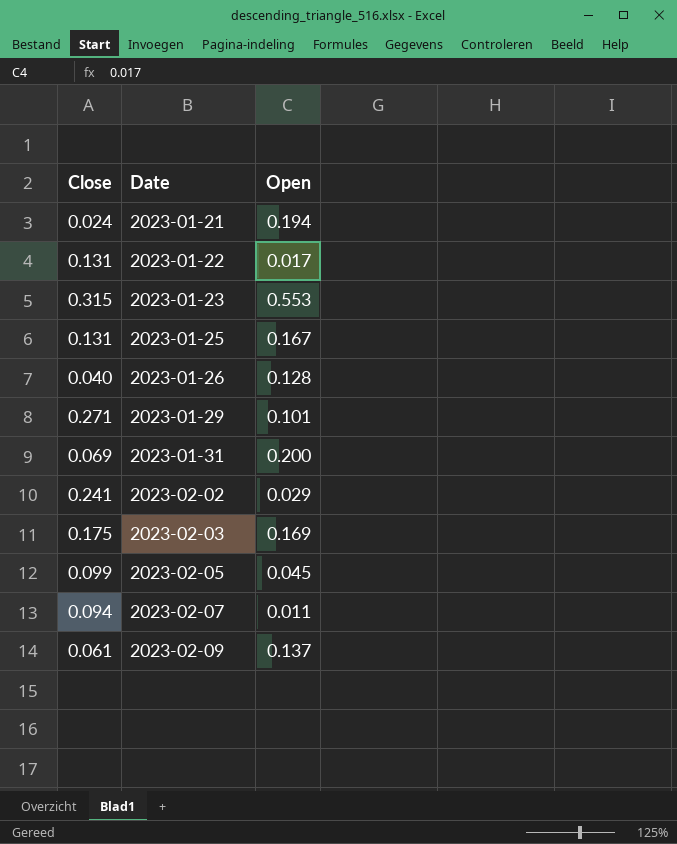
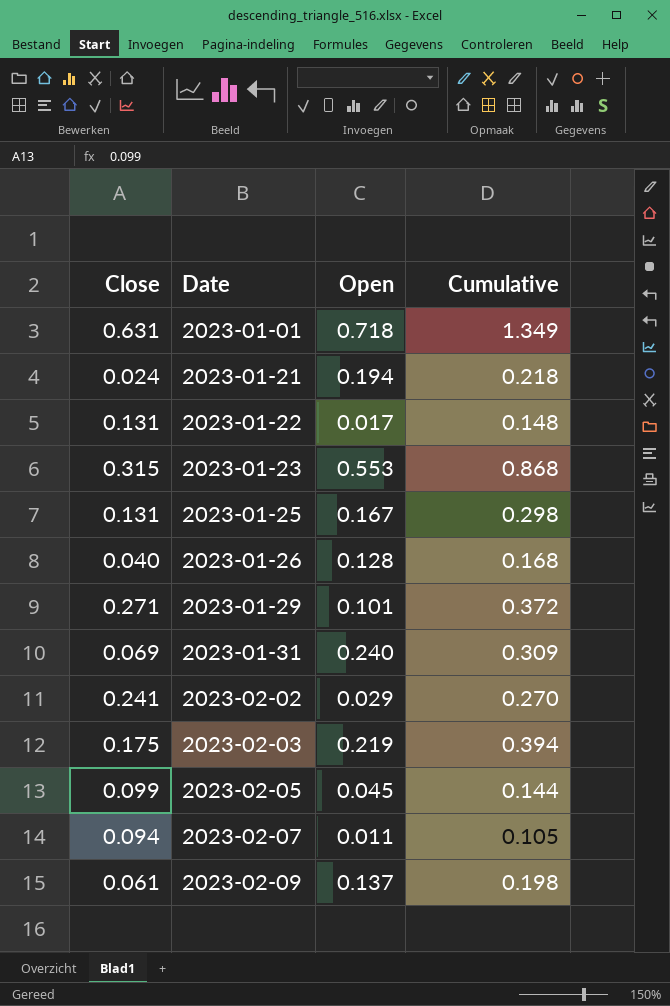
column Cumulative | formula: none -> [Close] + [Open]
row 2023-01-01: none -> 0.631 | 0.718 | 1.349
2023-01-31 | Open: 0.200 -> 0.240
2023-02-03 | Open: 0.169 -> 0.219

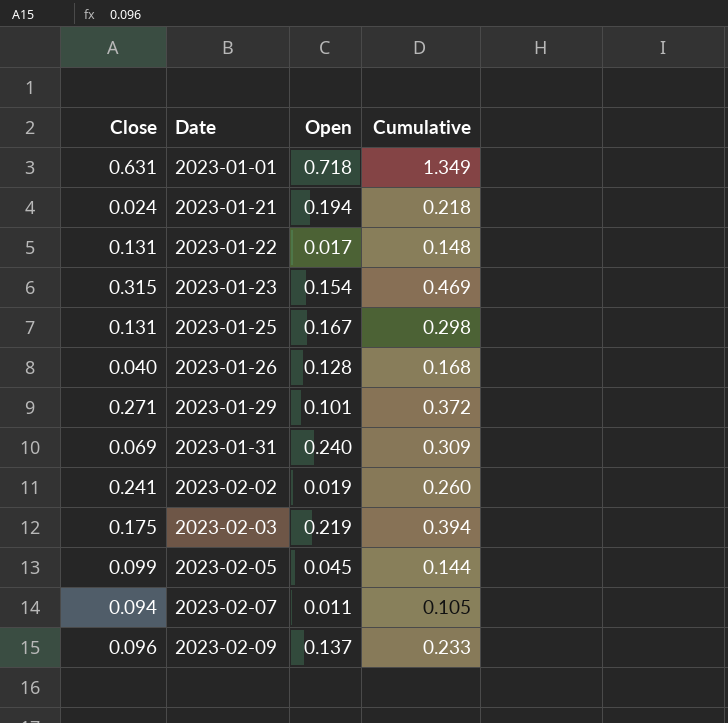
2023-01-23 | Open: 0.553 -> 0.154
2023-01-23 | Cumulative: 0.868 -> 0.469
2023-02-02 | Open: 0.029 -> 0.019
2023-02-02 | Cumulative: 0.270 -> 0.260
2023-02-09 | Close: 0.061 -> 0.096
2023-02-09 | Cumulative: 0.198 -> 0.233

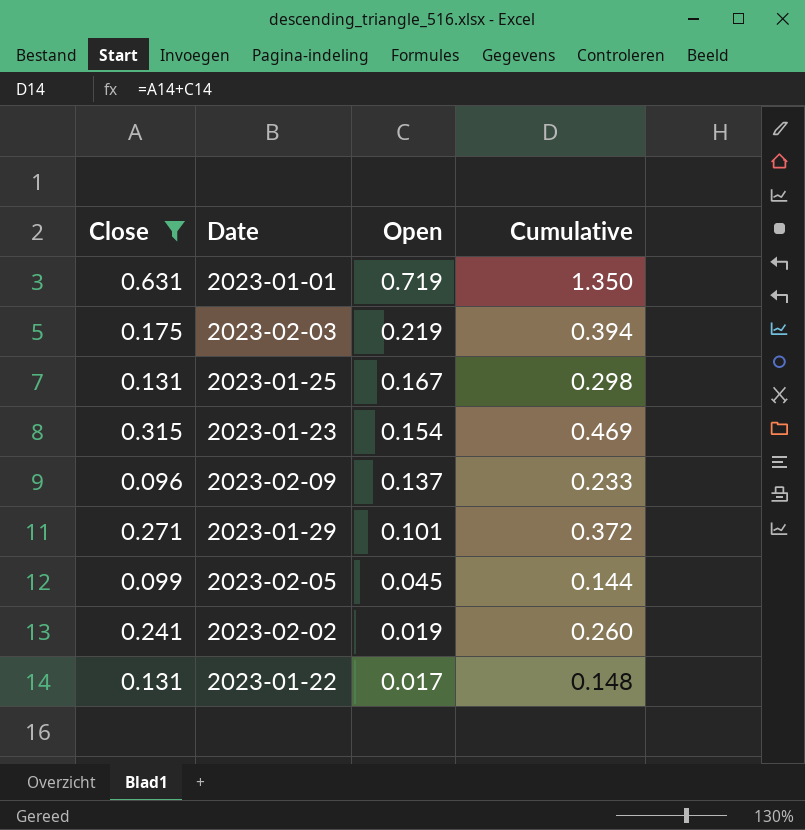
filter: none -> Close >= 0.096
row order: Date ascending -> Open descending
2023-01-01 | Open: 0.718 -> 0.719
2023-01-01 | Cumulative: 1.349 -> 1.350

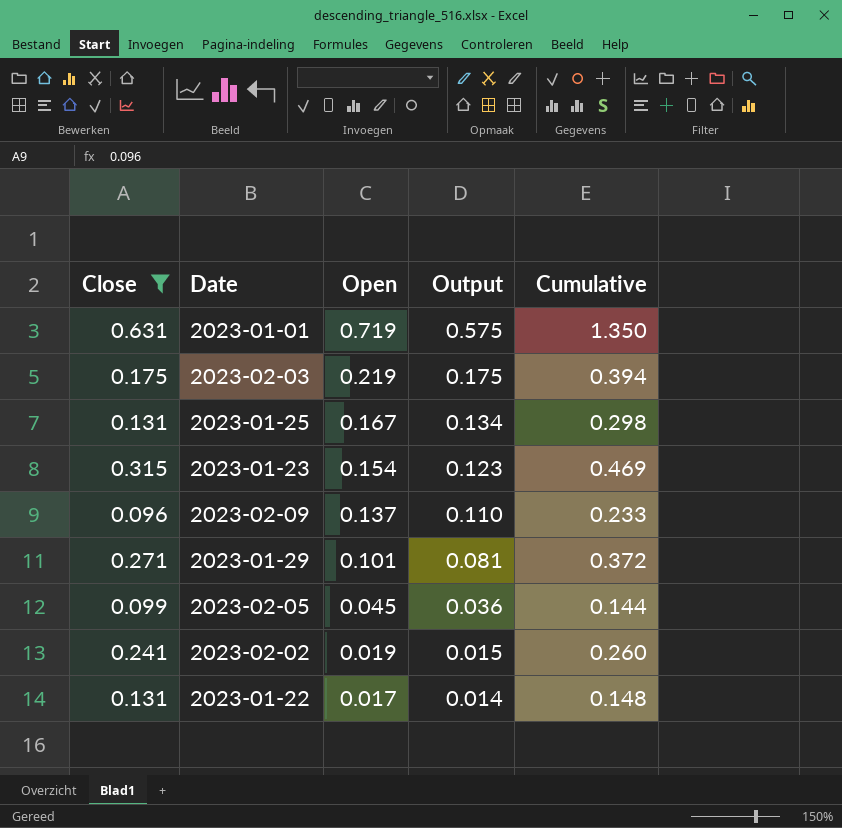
column Output | formula: none -> [Open] * 0.8

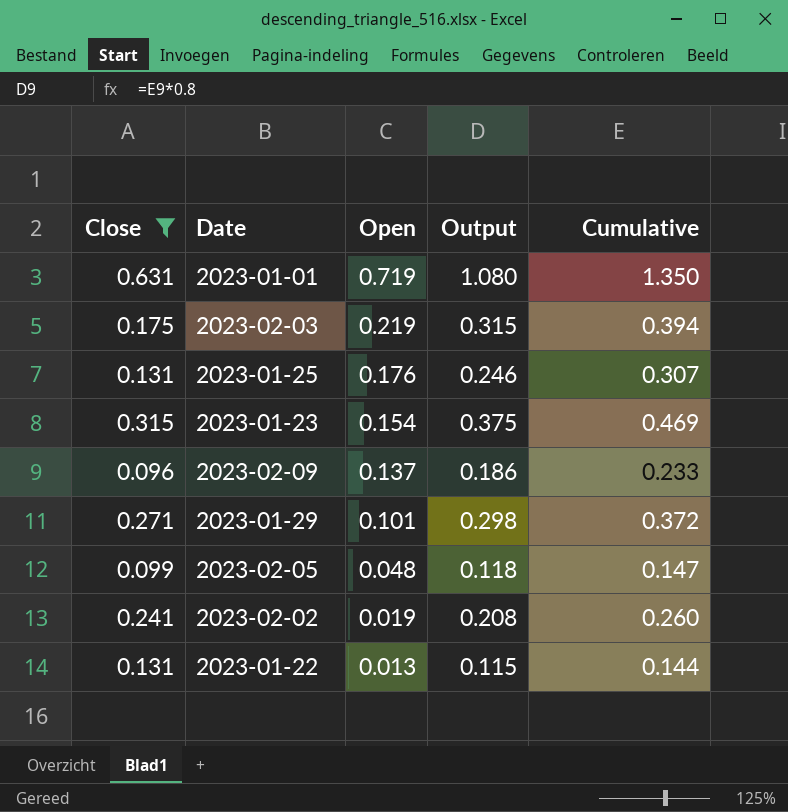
column Output | formula: [Open] * 0.8 -> [Cumulative] * 0.8
2023-01-25 | Open: 0.167 -> 0.176
2023-01-25 | Cumulative: 0.298 -> 0.307
2023-02-05 | Open: 0.045 -> 0.048
2023-02-05 | Cumulative: 0.144 -> 0.147
2023-01-22 | Open: 0.017 -> 0.013
2023-01-22 | Cumulative: 0.148 -> 0.144

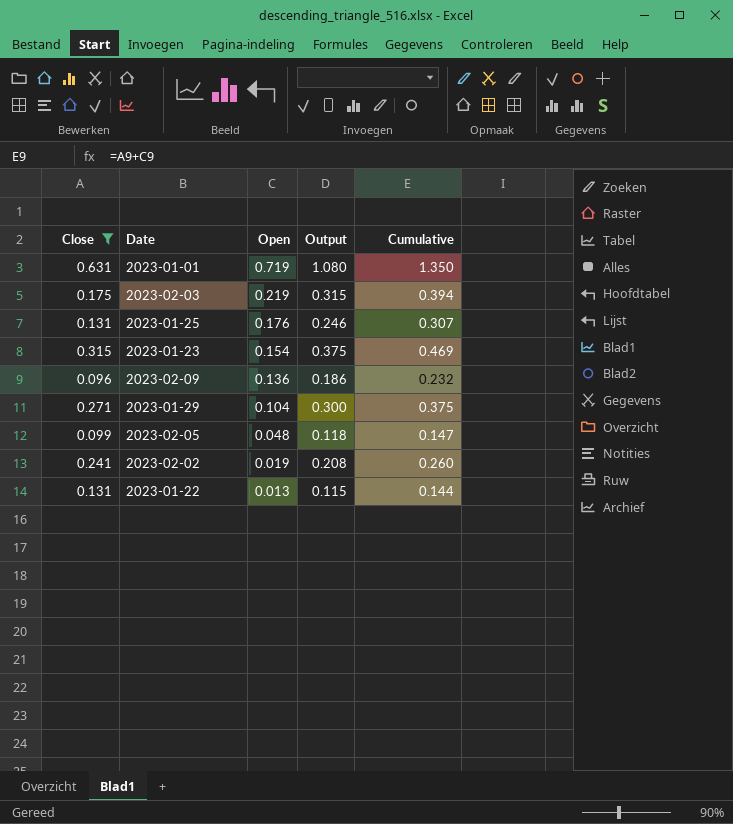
2023-02-09 | Open: 0.137 -> 0.136
2023-02-09 | Cumulative: 0.233 -> 0.232
2023-01-29 | Open: 0.101 -> 0.104
2023-01-29 | Output: 0.298 -> 0.300
2023-01-29 | Cumulative: 0.372 -> 0.375

